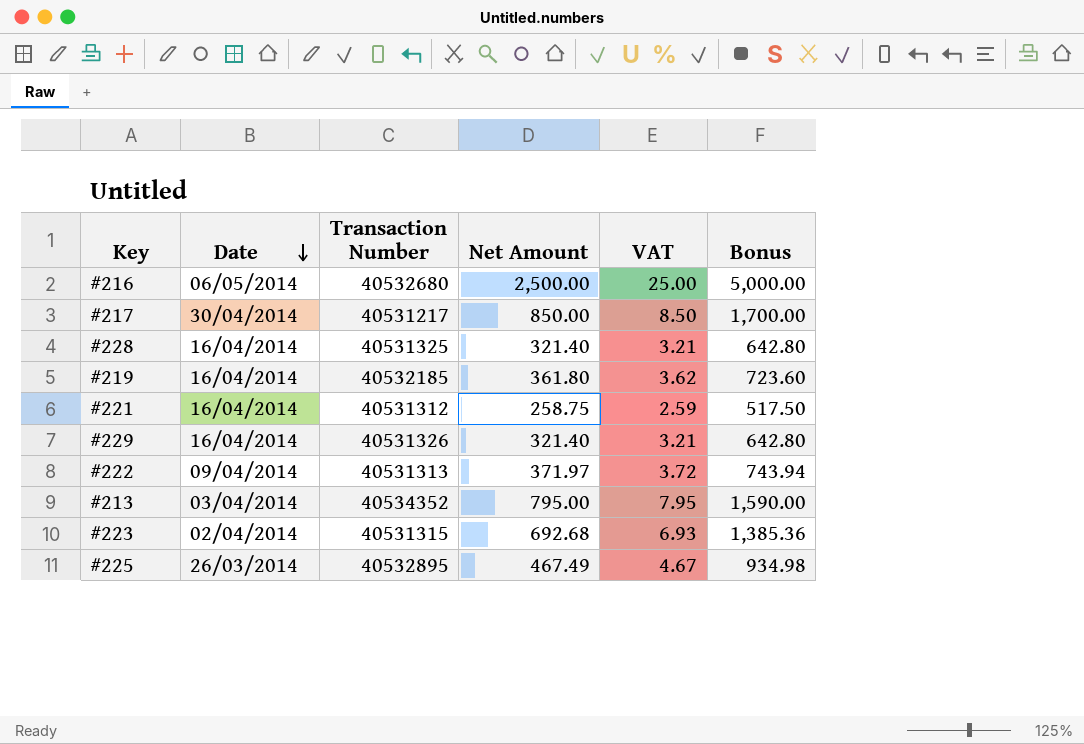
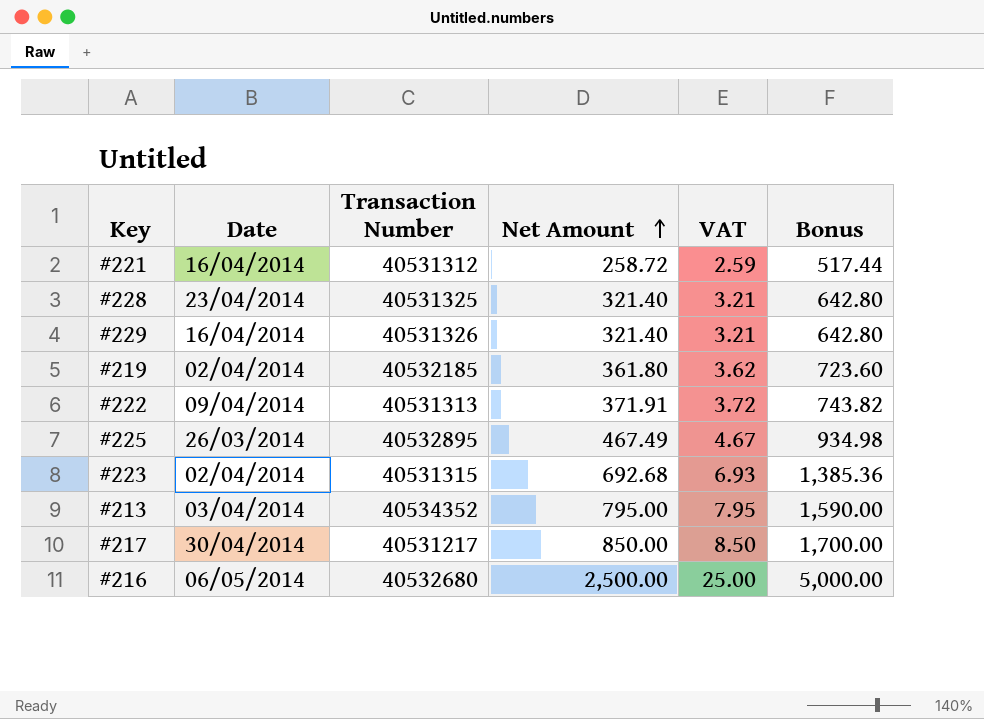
row order: Date descending -> Net Amount ascending
#221 | Net Amount: 258.75 -> 258.72
#221 | Bonus: 517.50 -> 517.44
#228 | Date: 16/04/2014 -> 23/04/2014
#219 | Date: 16/04/2014 -> 02/04/2014
#222 | Net Amount: 371.97 -> 371.91
#222 | Bonus: 743.94 -> 743.82

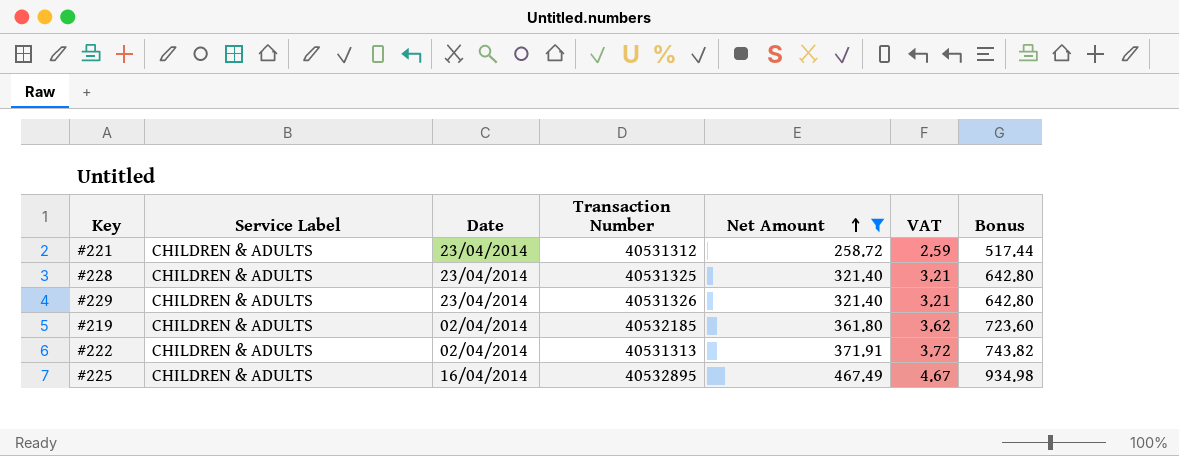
filter: none -> Net Amount <= 467.49
column Service Label | position: none -> 2
#221 | Date: 16/04/2014 -> 23/04/2014
#229 | Date: 16/04/2014 -> 23/04/2014
#222 | Date: 09/04/2014 -> 02/04/2014
#225 | Date: 26/03/2014 -> 16/04/2014

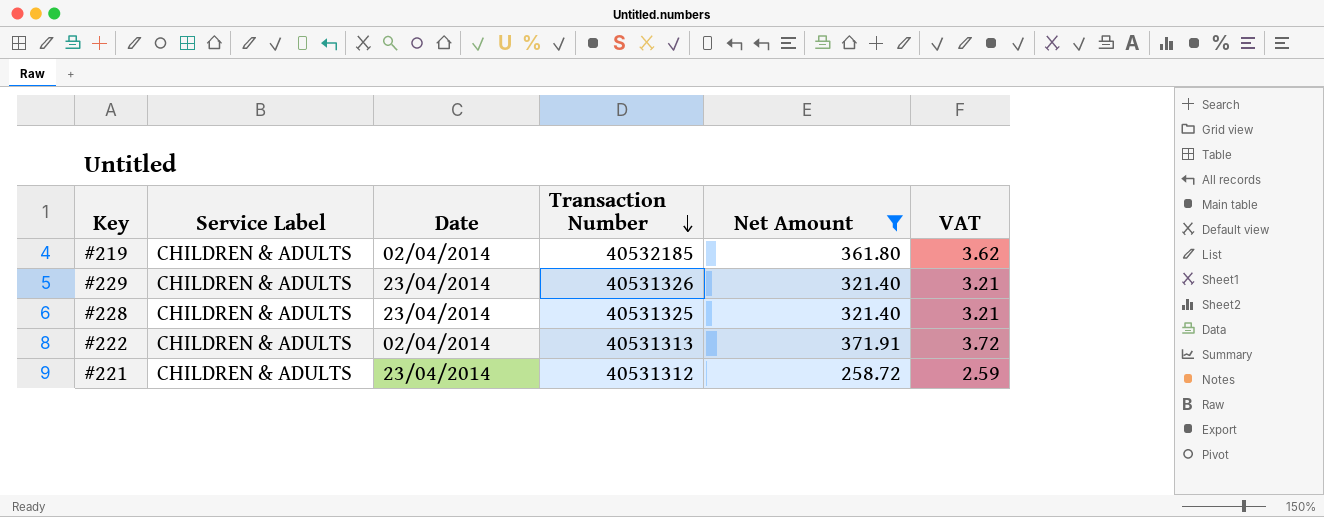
row order: Net Amount ascending -> Transaction Number descending
column Bonus | formula: [Net Amount] * 2 -> none
row #225: CHILDREN & ADULTS | 16/04/2014 | 40532895 | 467.49 | 4.67 | 934.98 -> none

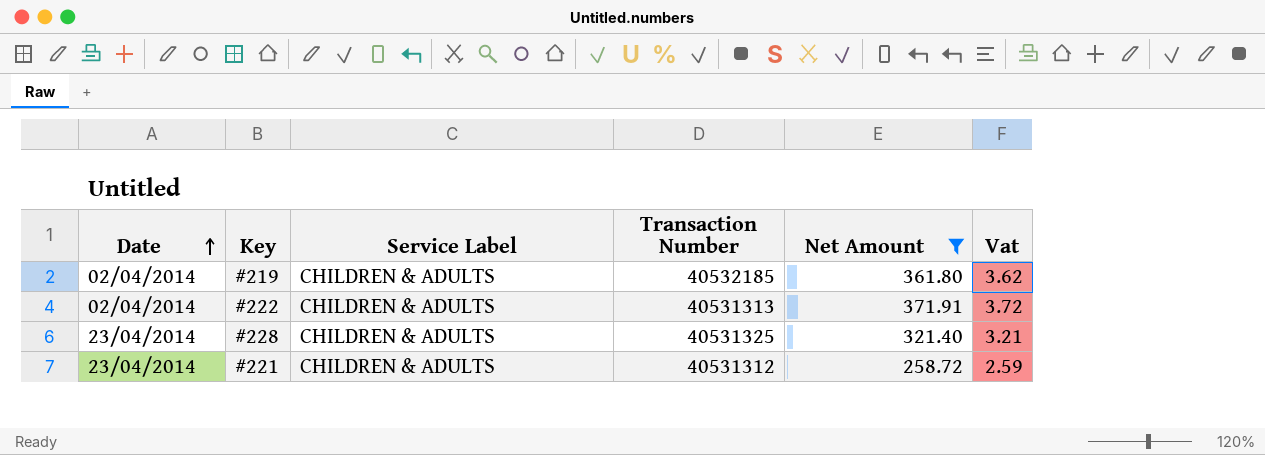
row order: Transaction Number descending -> Date ascending
column Date | position: 3 -> 1
column name: VAT -> Vat
row #229: CHILDREN & ADULTS | 23/04/2014 | 40531326 | 321.40 | 3.21 -> none

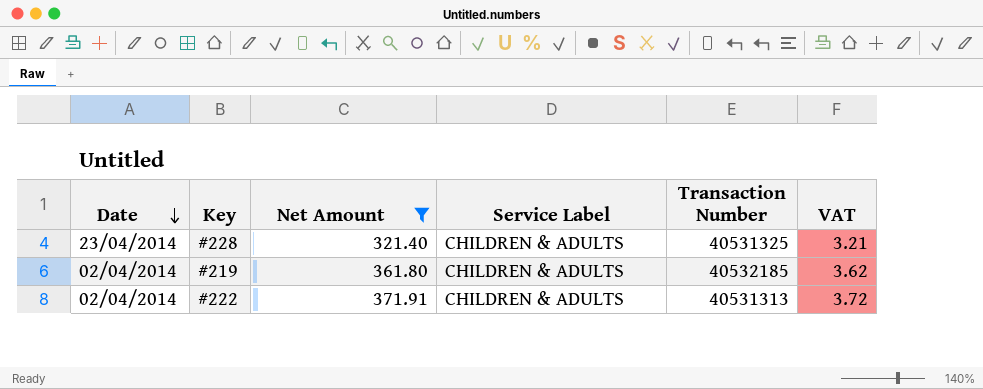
row order: Date ascending -> Date descending
column Net Amount | position: 5 -> 3
column name: Vat -> VAT
row #221: 23/04/2014 | CHILDREN & ADULTS | 40531312 | 258.72 | 2.59 -> none

